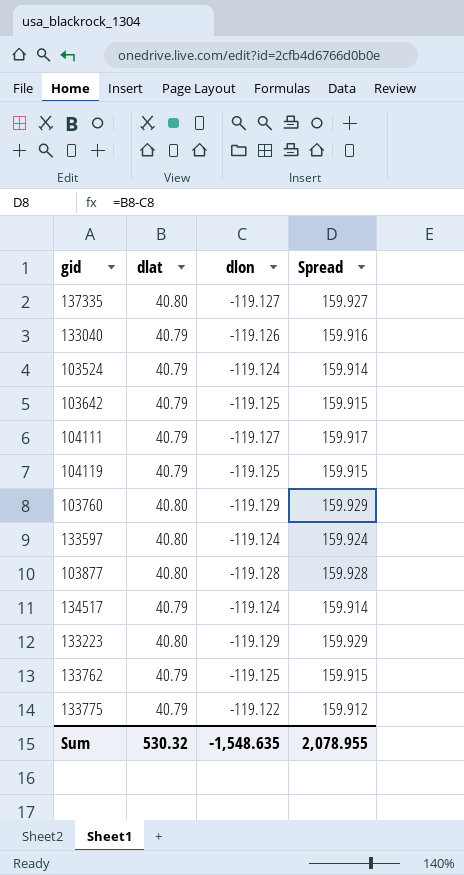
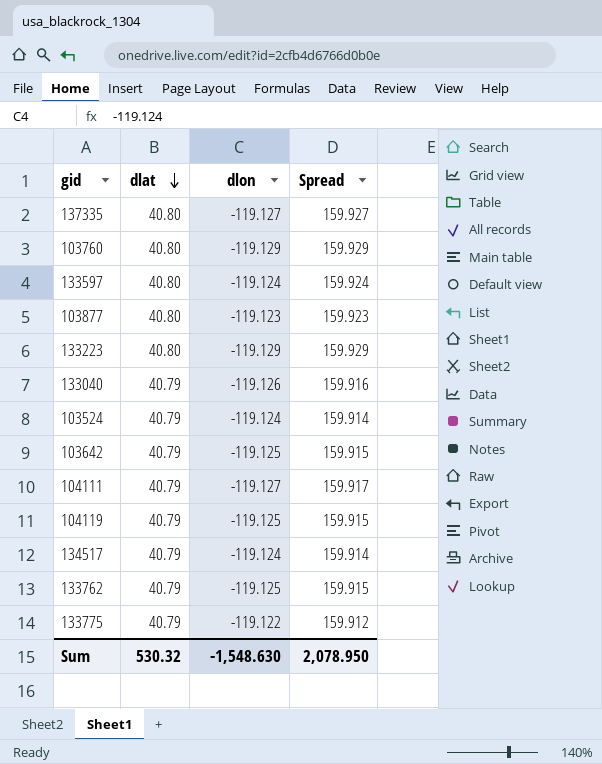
row order: none -> dlat descending
103877 | dlon: -119.128 -> -119.123
103877 | Spread: 159.928 -> 159.923
Sum | dlon: -1,548.635 -> -1,548.630
Sum | Spread: 2,078.955 -> 2,078.950

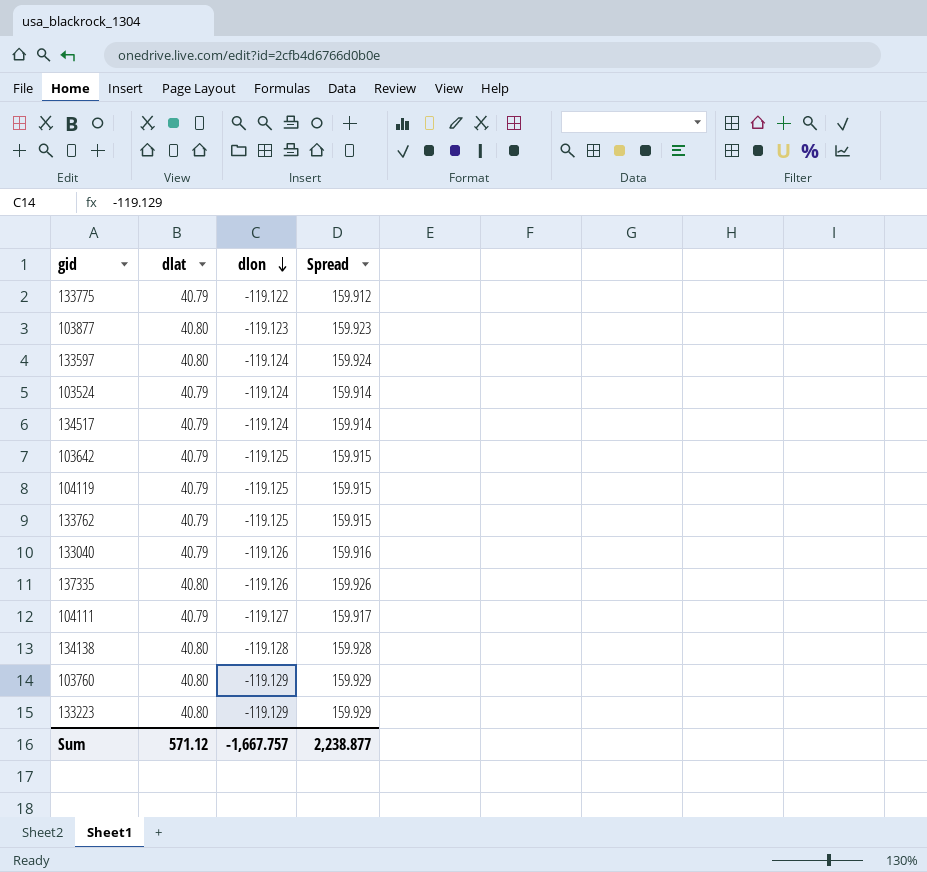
row order: dlat descending -> dlon descending
137335 | dlon: -119.127 -> -119.126
137335 | Spread: 159.927 -> 159.926
row 134138: none -> 40.80 | -119.128 | 159.928
Sum | dlat: 530.32 -> 571.12
Sum | dlon: -1,548.630 -> -1,667.757
Sum | Spread: 2,078.950 -> 2,238.877

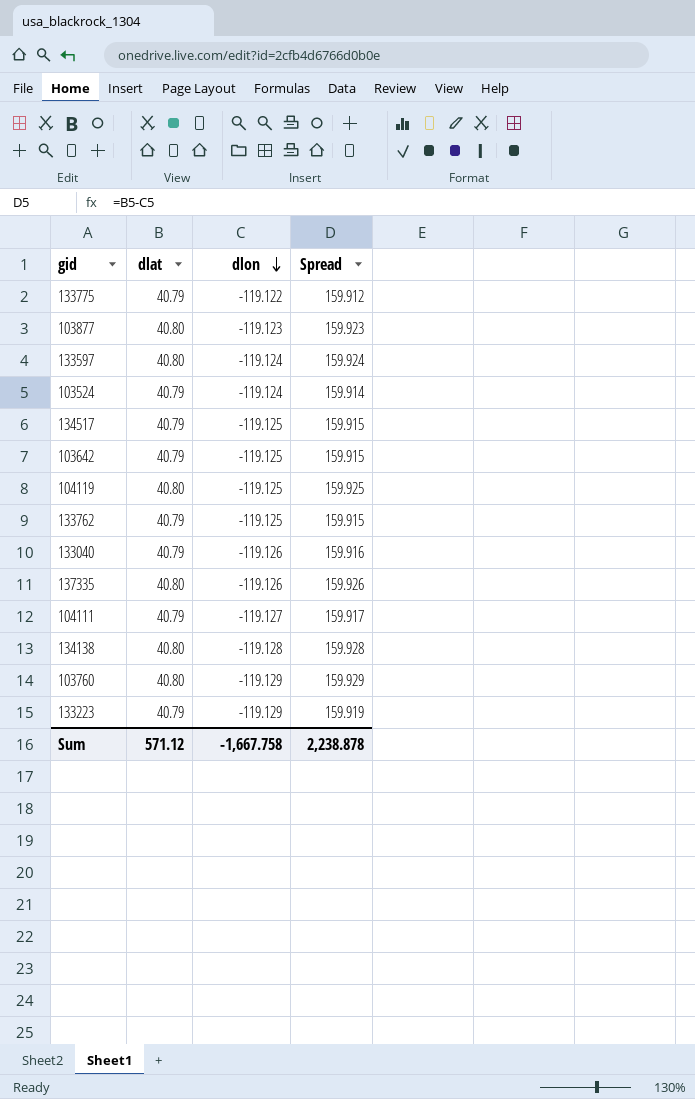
134517 | dlon: -119.124 -> -119.125
134517 | Spread: 159.914 -> 159.915
104119 | dlat: 40.79 -> 40.80
104119 | Spread: 159.915 -> 159.925
133223 | dlat: 40.80 -> 40.79
133223 | Spread: 159.929 -> 159.919
Sum | dlon: -1,667.757 -> -1,667.758
Sum | Spread: 2,238.877 -> 2,238.878

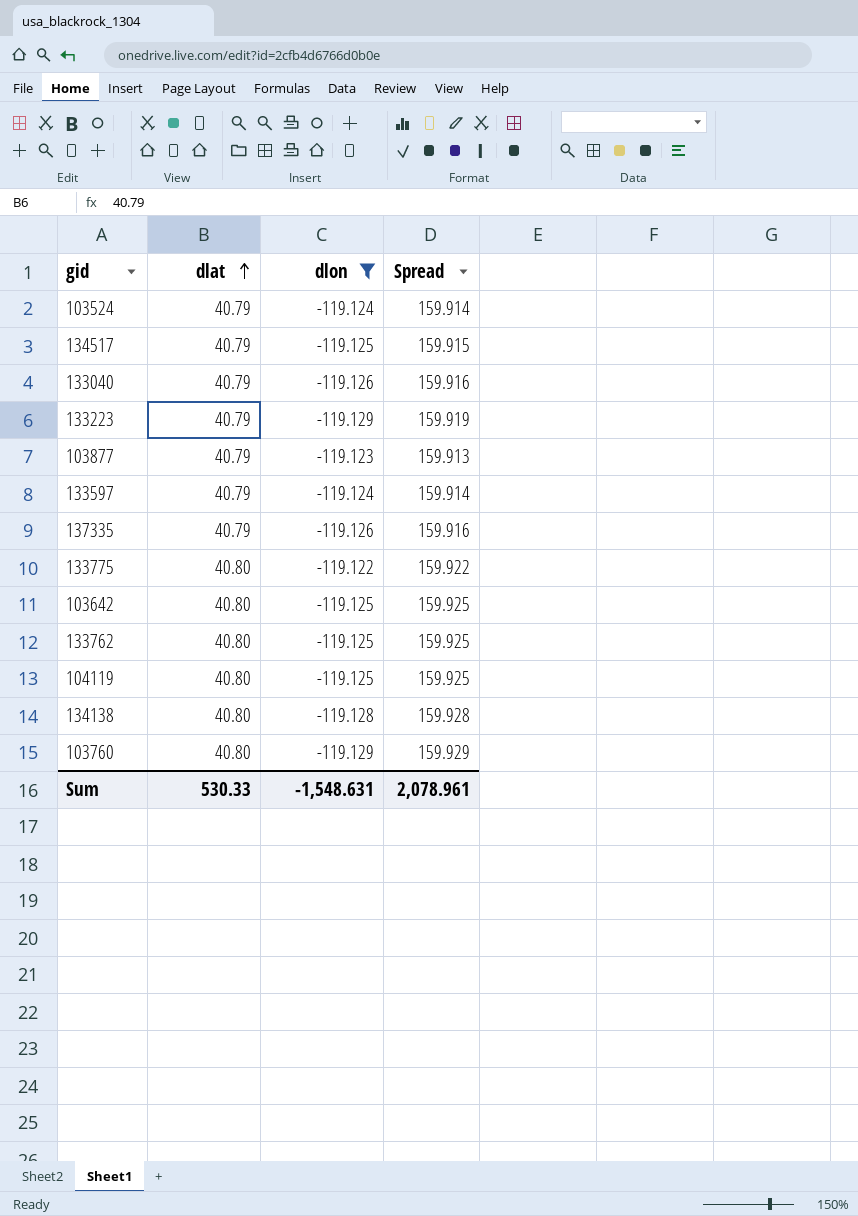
filter: none -> dlon != -119.127
row order: dlon descending -> dlat ascending
103877 | dlat: 40.80 -> 40.79
103877 | Spread: 159.923 -> 159.913
133597 | dlat: 40.80 -> 40.79
133597 | Spread: 159.924 -> 159.914
137335 | dlat: 40.80 -> 40.79
137335 | Spread: 159.926 -> 159.916
133775 | dlat: 40.79 -> 40.80
133775 | Spread: 159.912 -> 159.922
103642 | dlat: 40.79 -> 40.80
103642 | Spread: 159.915 -> 159.925
133762 | dlat: 40.79 -> 40.80
133762 | Spread: 159.915 -> 159.925
Sum | dlat: 571.12 -> 530.33
Sum | dlon: -1,667.758 -> -1,548.631
Sum | Spread: 2,238.878 -> 2,078.961

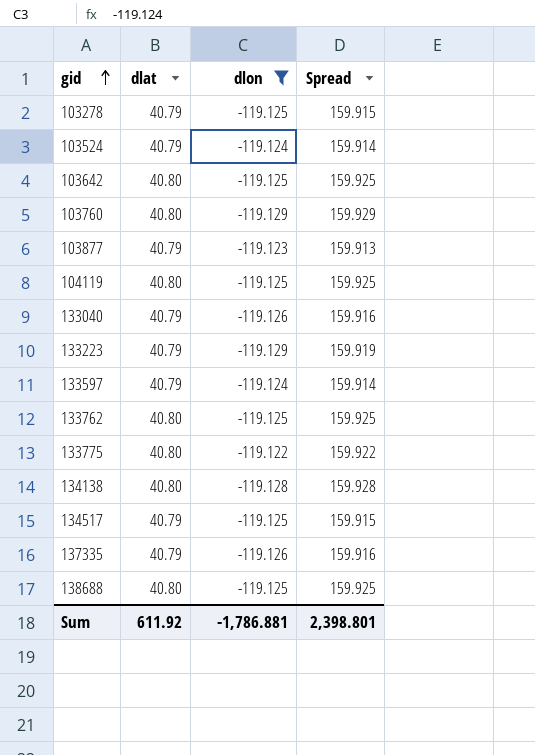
row order: dlat ascending -> gid ascending
row 103278: none -> 40.79 | -119.125 | 159.915
row 138688: none -> 40.80 | -119.125 | 159.925
Sum | dlat: 530.33 -> 611.92
Sum | dlon: -1,548.631 -> -1,786.881
Sum | Spread: 2,078.961 -> 2,398.801

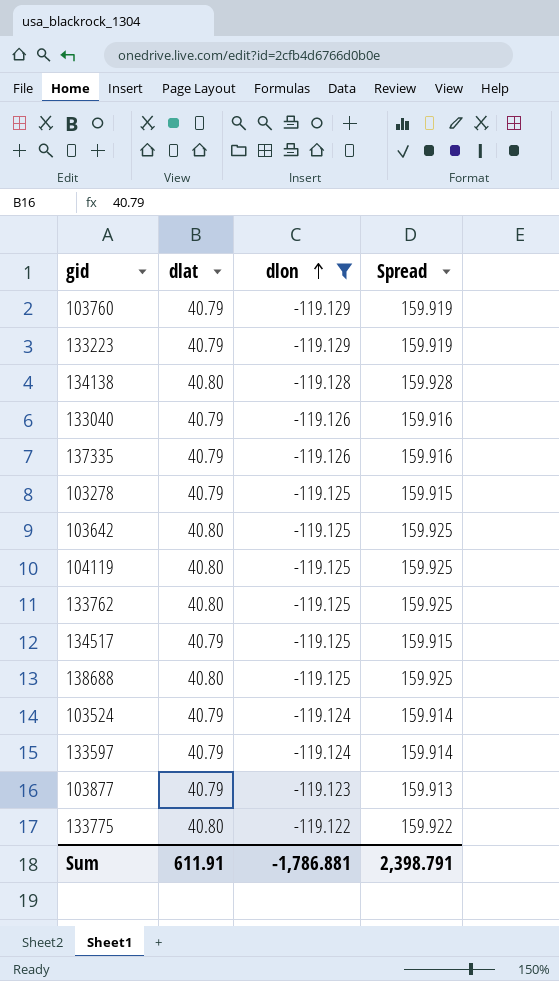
row order: gid ascending -> dlon ascending
103760 | dlat: 40.80 -> 40.79
103760 | Spread: 159.929 -> 159.919
Sum | dlat: 611.92 -> 611.91
Sum | Spread: 2,398.801 -> 2,398.791

